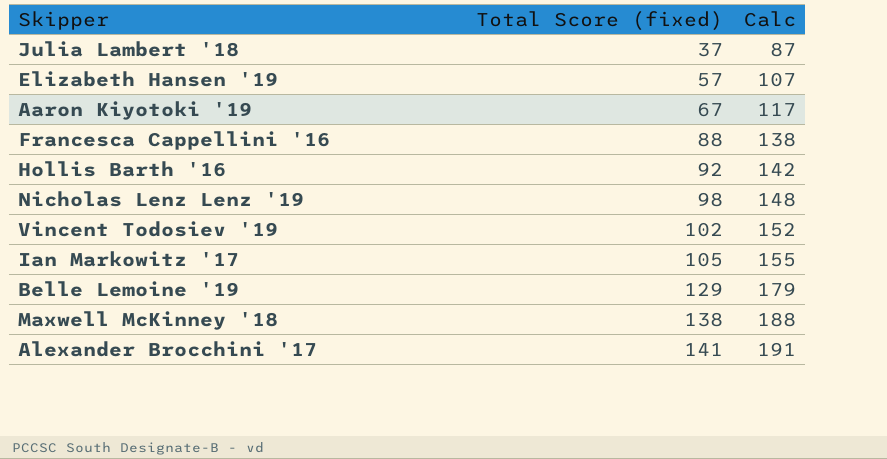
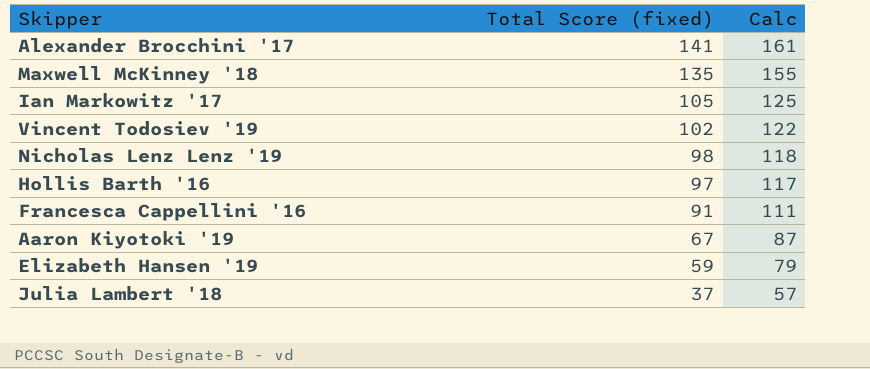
row order: Total Score (fixed) ascending -> Total Score (fixed) descending
column Calc | formula: [Total Score (fixed)] + 50 -> [Total Score (fixed)] + 20
row Belle Lemoine '19: 129 | 179 -> none
Maxwell McKinney '18 | Total Score (fixed): 138 -> 135
Hollis Barth '16 | Total Score (fixed): 92 -> 97
Francesca Cappellini '16 | Total Score (fixed): 88 -> 91
Elizabeth Hansen '19 | Total Score (fixed): 57 -> 59

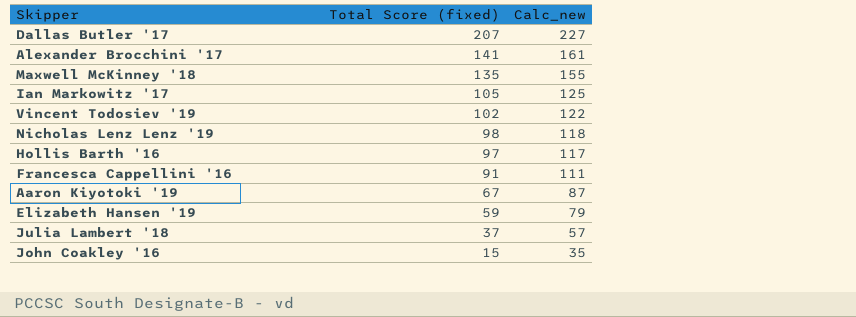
column name: Calc -> Calc_new
row Dallas Butler '17: none -> 207 | 227
row John Coakley '16: none -> 15 | 35

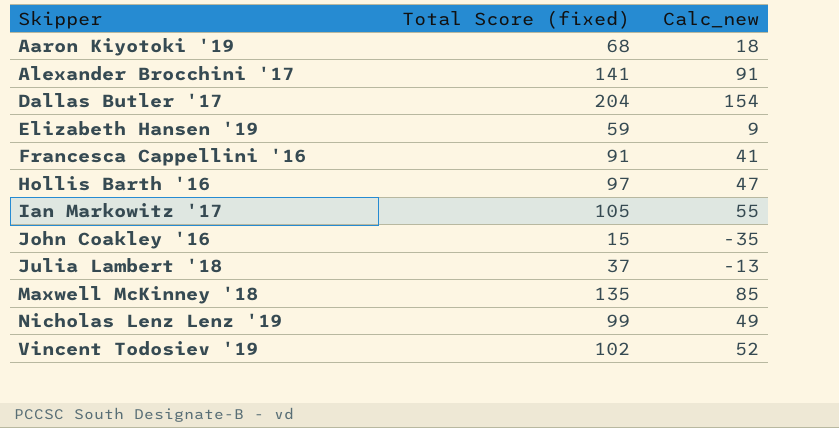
row order: Total Score (fixed) descending -> Skipper ascending
column Calc_new | formula: [Total Score (fixed)] + 20 -> [Total Score (fixed)] - 50
Aaron Kiyotoki '19 | Total Score (fixed): 67 -> 68
Dallas Butler '17 | Total Score (fixed): 207 -> 204
Nicholas Lenz Lenz '19 | Total Score (fixed): 98 -> 99

